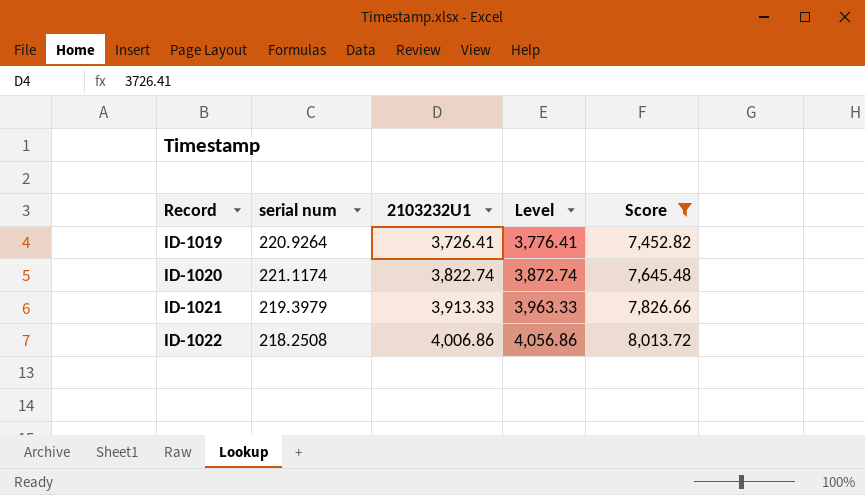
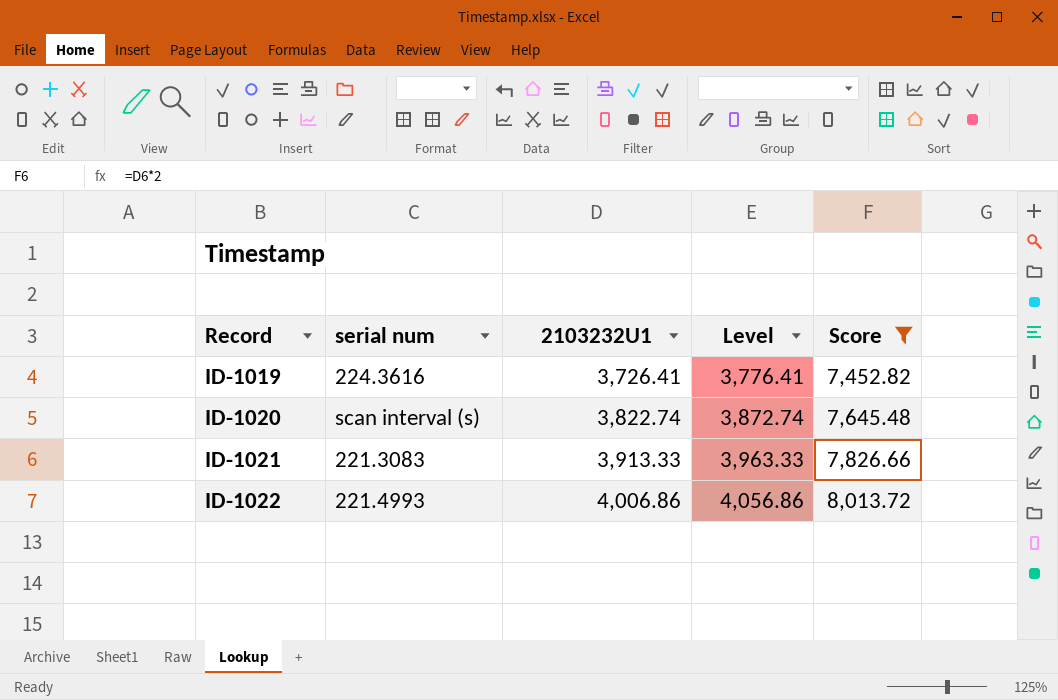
ID-1019 | serial num: 220.9264 -> 224.3616
ID-1020 | serial num: 221.1174 -> scan interval (s)
ID-1021 | serial num: 219.3979 -> 221.3083
ID-1022 | serial num: 218.2508 -> 221.4993

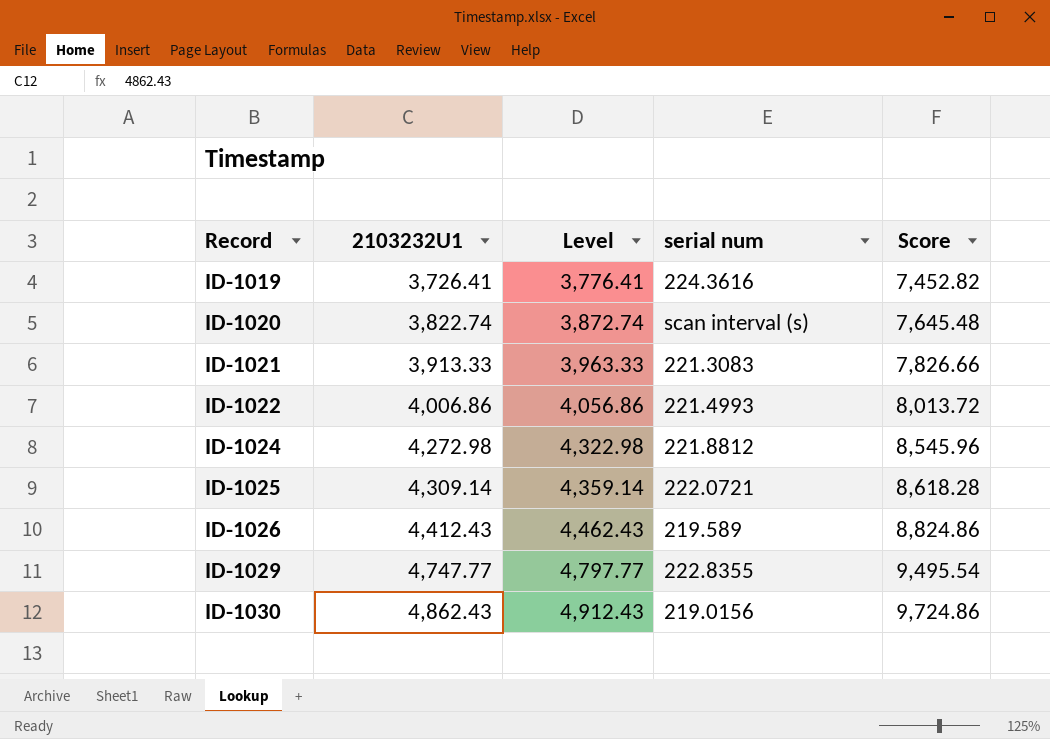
filter: Score <= 8,013.72 -> none
column serial num | position: 2 -> 4

